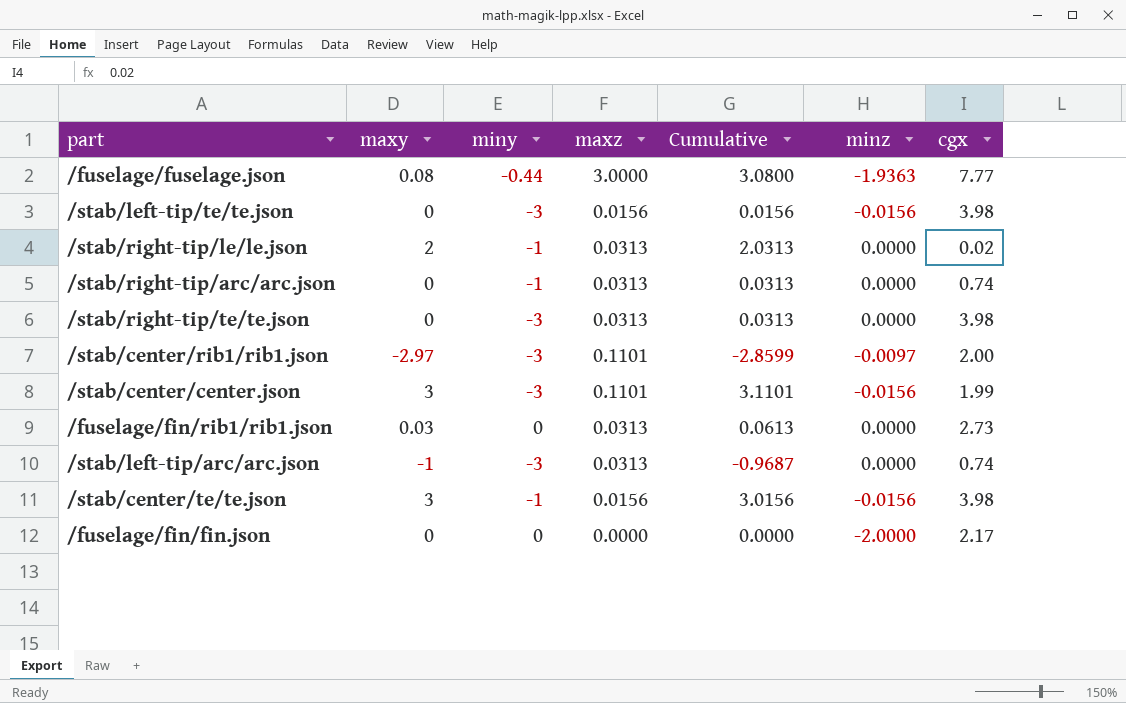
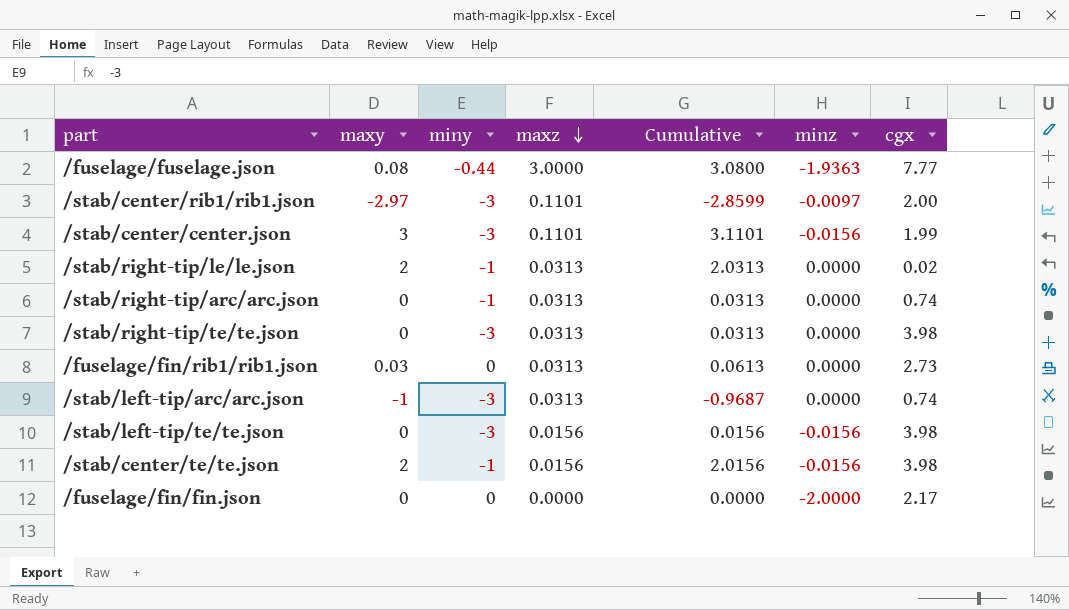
row order: none -> maxz descending
/stab/center/te/te.json | maxy: 3 -> 2
/stab/center/te/te.json | Cumulative: 3.0156 -> 2.0156

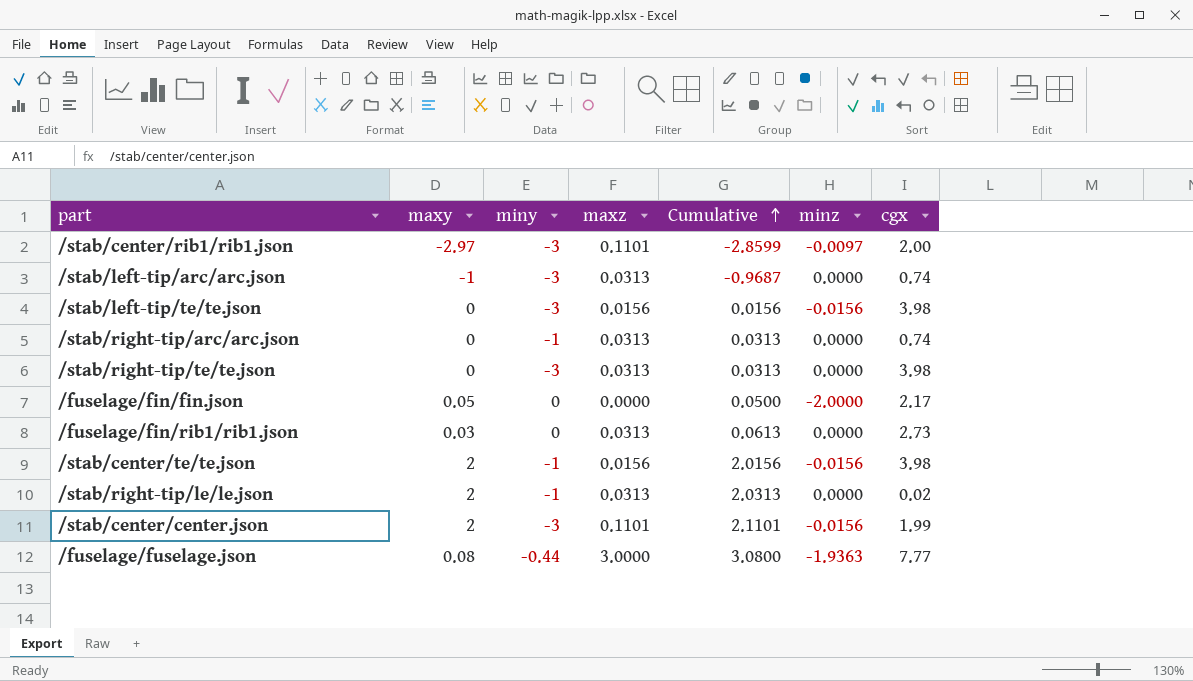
row order: maxz descending -> Cumulative ascending
/fuselage/fin/fin.json | maxy: 0 -> 0.05
/fuselage/fin/fin.json | Cumulative: 0.0000 -> 0.0500
/stab/center/center.json | maxy: 3 -> 2
/stab/center/center.json | Cumulative: 3.1101 -> 2.1101

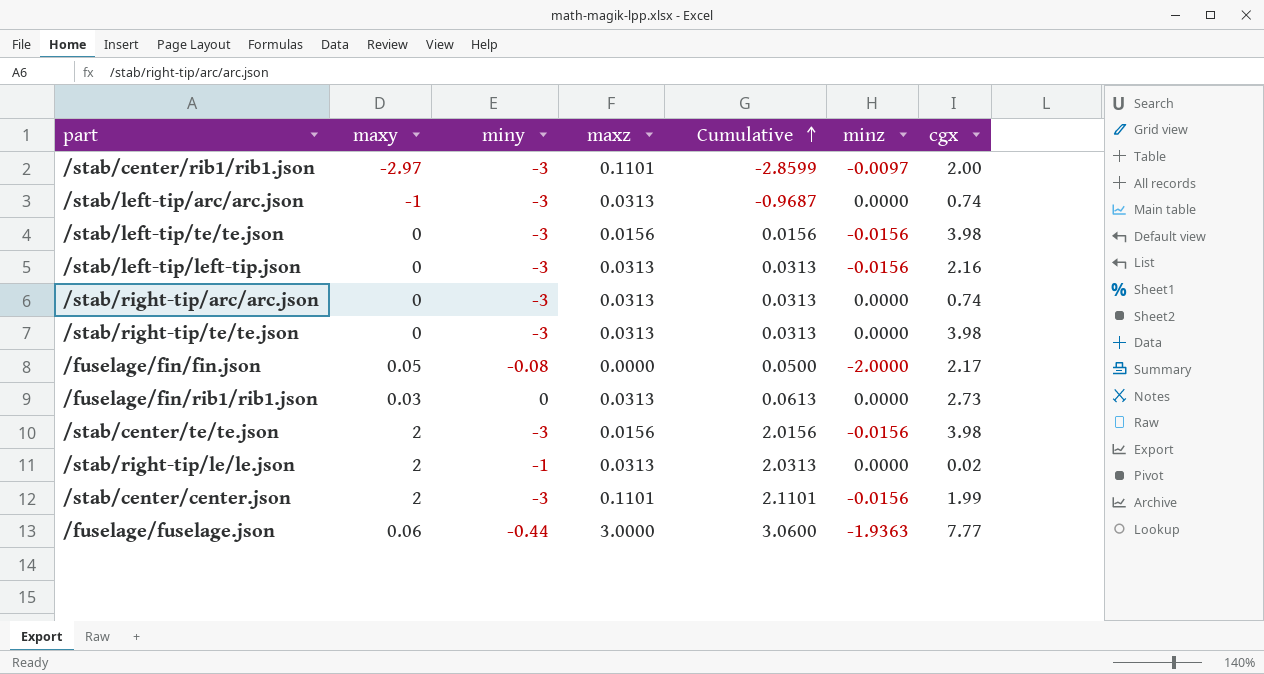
row /stab/left-tip/left-tip.json: none -> 0 | -3 | 0.0313 | 0.0313 | -0.0156 | 2.16
/stab/right-tip/arc/arc.json | miny: -1 -> -3
/fuselage/fin/fin.json | miny: 0 -> -0.08
/stab/center/te/te.json | miny: -1 -> -3
/fuselage/fuselage.json | maxy: 0.08 -> 0.06
/fuselage/fuselage.json | Cumulative: 3.0800 -> 3.0600

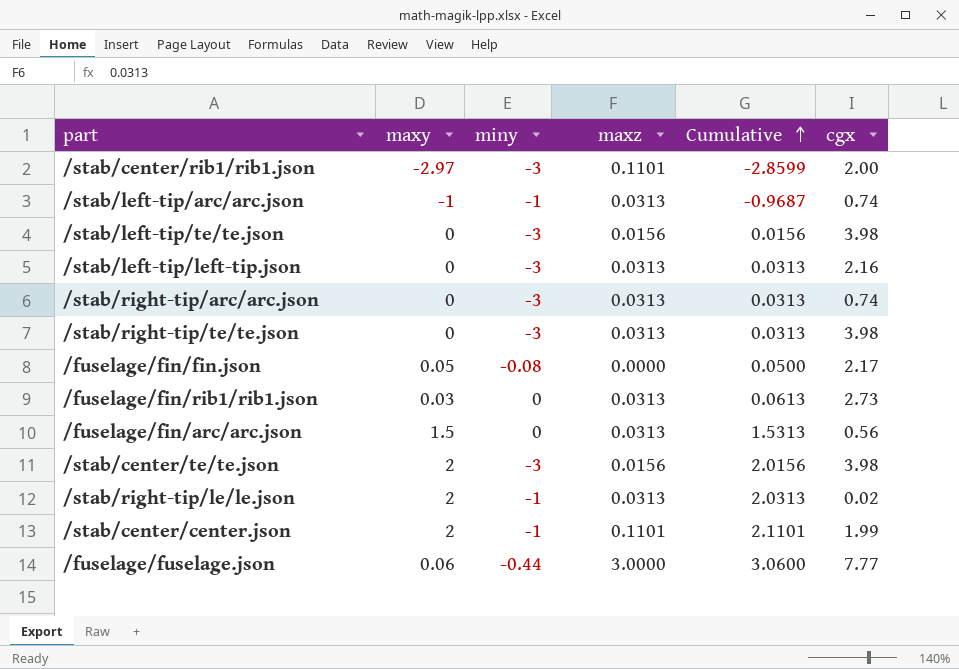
column minz | position: 6 -> none
/stab/left-tip/arc/arc.json | miny: -3 -> -1
row /fuselage/fin/arc/arc.json: none -> 1.5 | 0 | 0.0313 | 1.5313 | 0.56
/stab/center/center.json | miny: -3 -> -1

